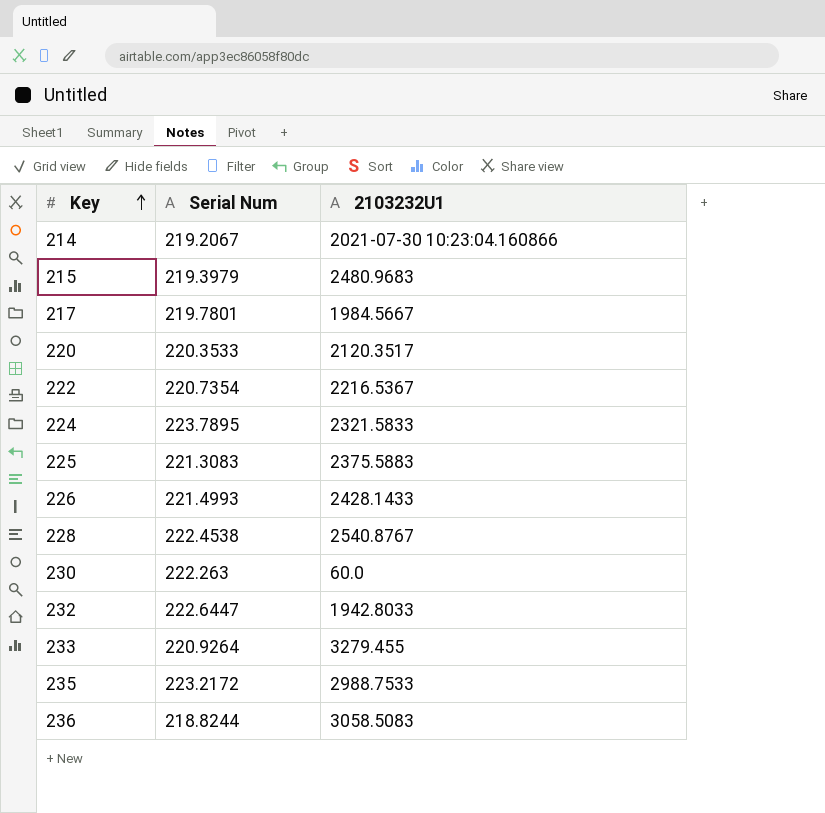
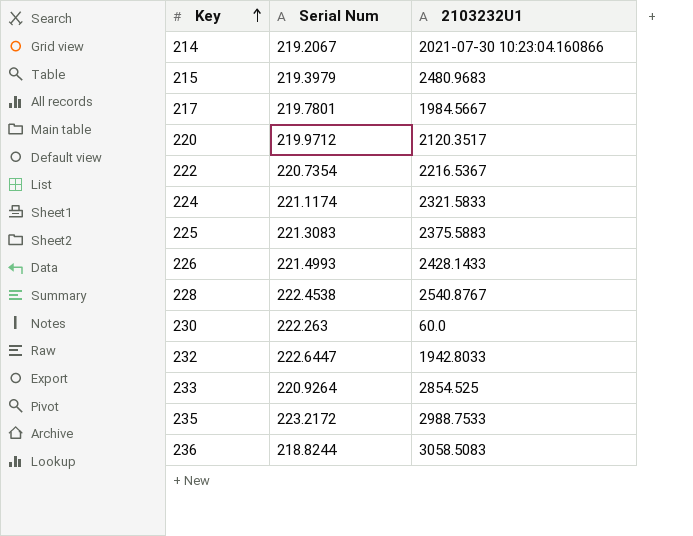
220 | Serial Num: 220.3533 -> 219.9712
224 | Serial Num: 223.7895 -> 221.1174
233 | 2103232U1: 3279.455 -> 2854.525

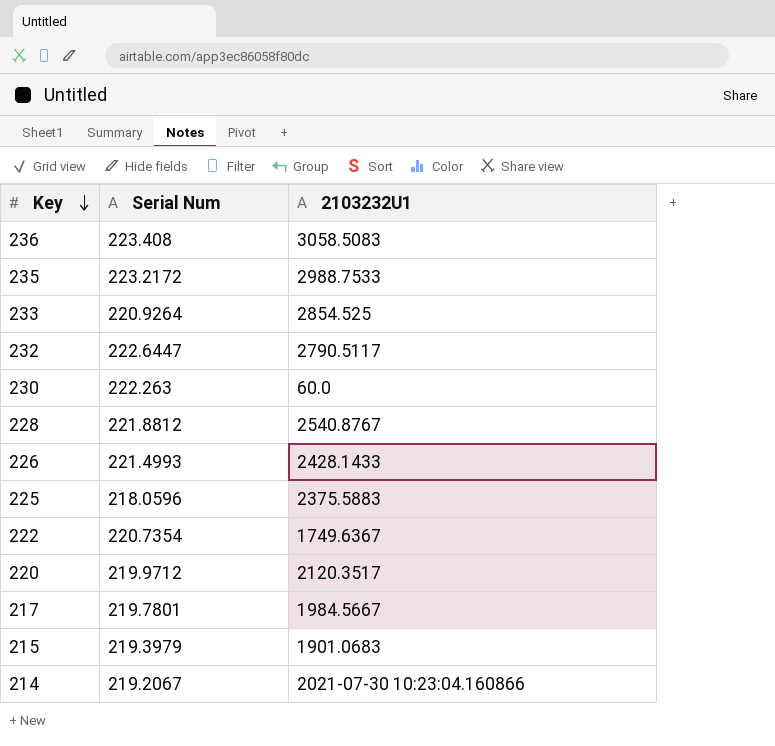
row order: Key ascending -> Key descending
row 224: 221.1174 | 2321.5833 -> none
236 | Serial Num: 218.8244 -> 223.408
232 | 2103232U1: 1942.8033 -> 2790.5117
228 | Serial Num: 222.4538 -> 221.8812
225 | Serial Num: 221.3083 -> 218.0596
222 | 2103232U1: 2216.5367 -> 1749.6367
215 | 2103232U1: 2480.9683 -> 1901.0683

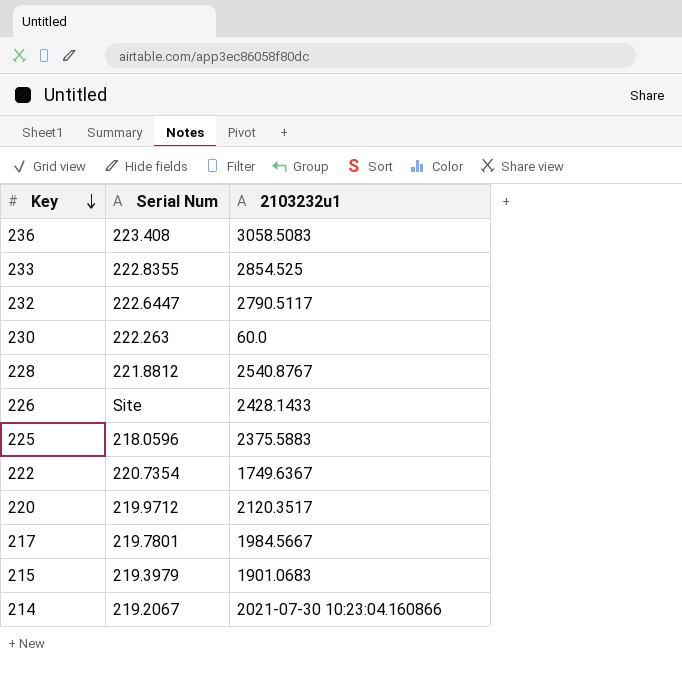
column name: 2103232U1 -> 2103232u1
row 235: 223.2172 | 2988.7533 -> none
233 | Serial Num: 220.9264 -> 222.8355
226 | Serial Num: 221.4993 -> Site

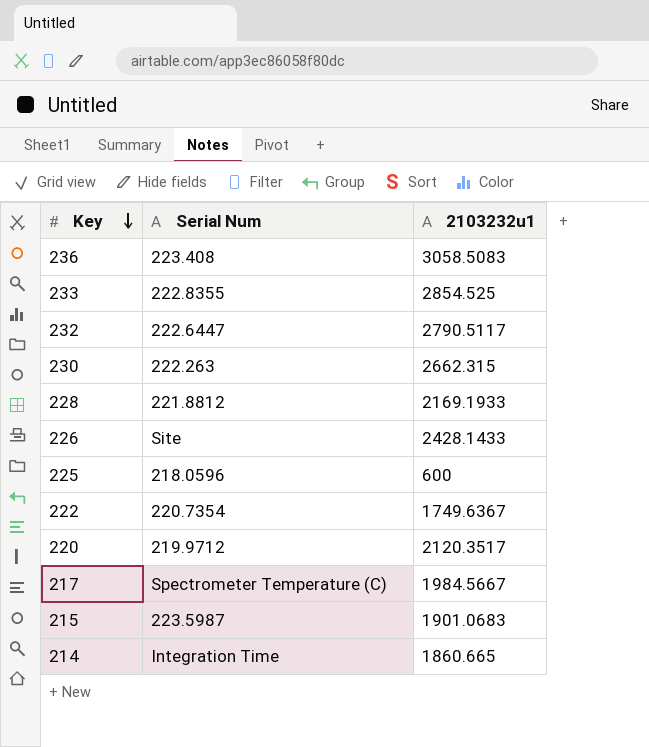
230 | 2103232u1: 60.0 -> 2662.315
228 | 2103232u1: 2540.8767 -> 2169.1933
225 | 2103232u1: 2375.5883 -> 600
217 | Serial Num: 219.7801 -> Spectrometer Temperature (C)
215 | Serial Num: 219.3979 -> 223.5987
214 | Serial Num: 219.2067 -> Integration Time
214 | 2103232u1: 2021-07-30 10:23:04.160866 -> 1860.665

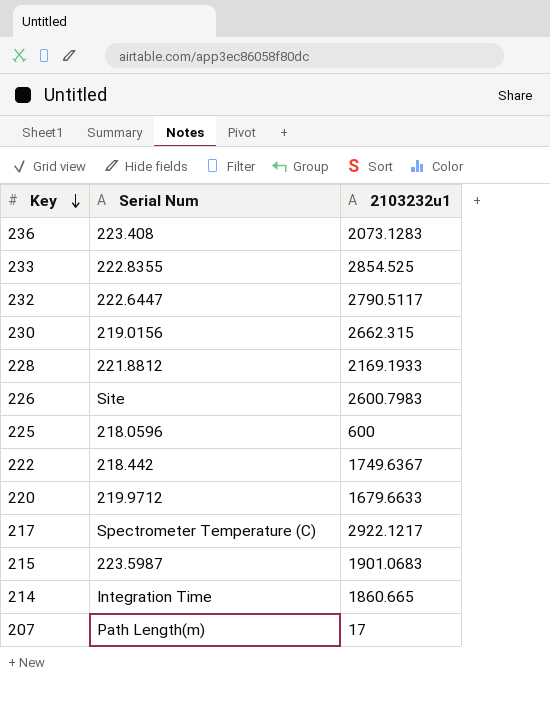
236 | 2103232u1: 3058.5083 -> 2073.1283
230 | Serial Num: 222.263 -> 219.0156
226 | 2103232u1: 2428.1433 -> 2600.7983
222 | Serial Num: 220.7354 -> 218.442
220 | 2103232u1: 2120.3517 -> 1679.6633
217 | 2103232u1: 1984.5667 -> 2922.1217
row 207: none -> Path Length(m) | 17

